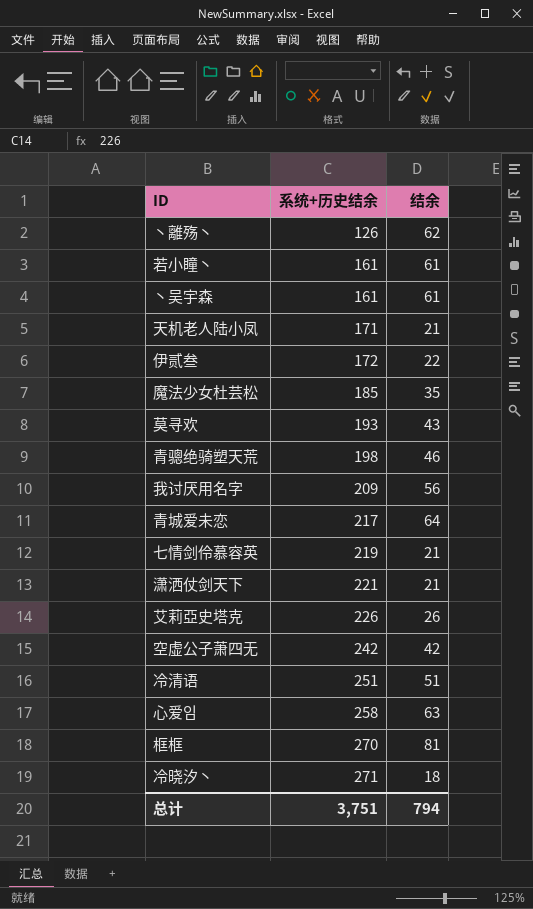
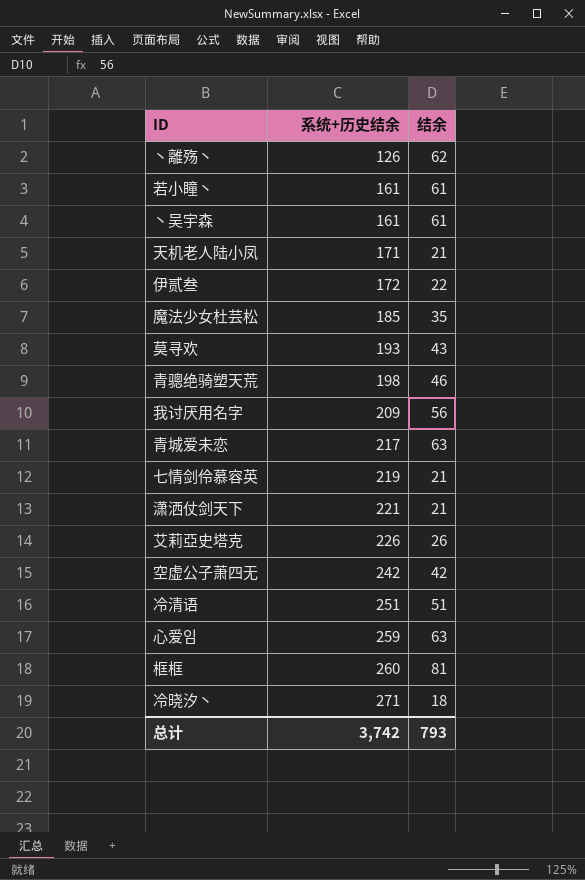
青城爱未恋 | 结余: 64 -> 63
心爱임 | 系统+历史结余: 258 -> 259
框框 | 系统+历史结余: 270 -> 260
总计 | 系统+历史结余: 3,751 -> 3,742
总计 | 结余: 794 -> 793

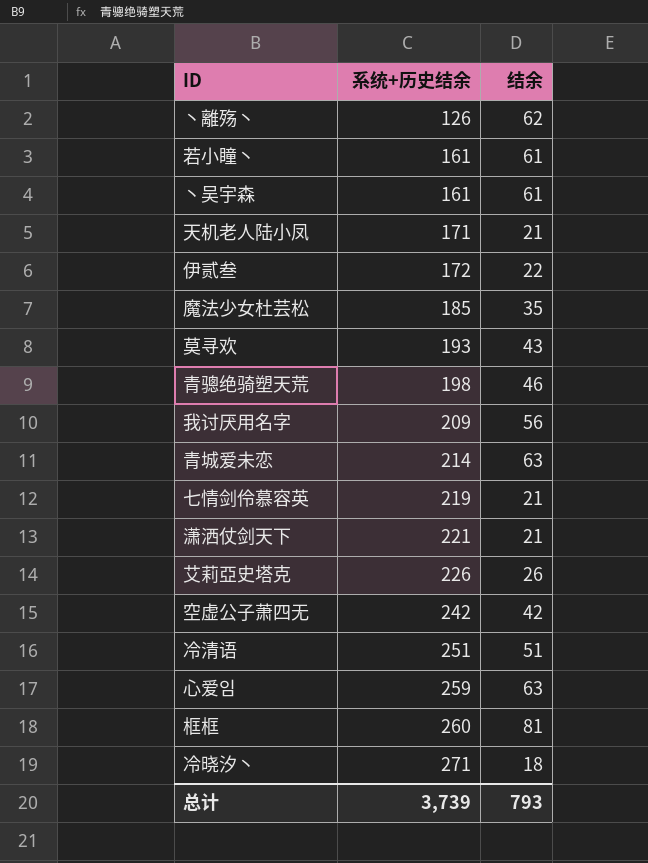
青城爱未恋 | 系统+历史结余: 217 -> 214
总计 | 系统+历史结余: 3,742 -> 3,739

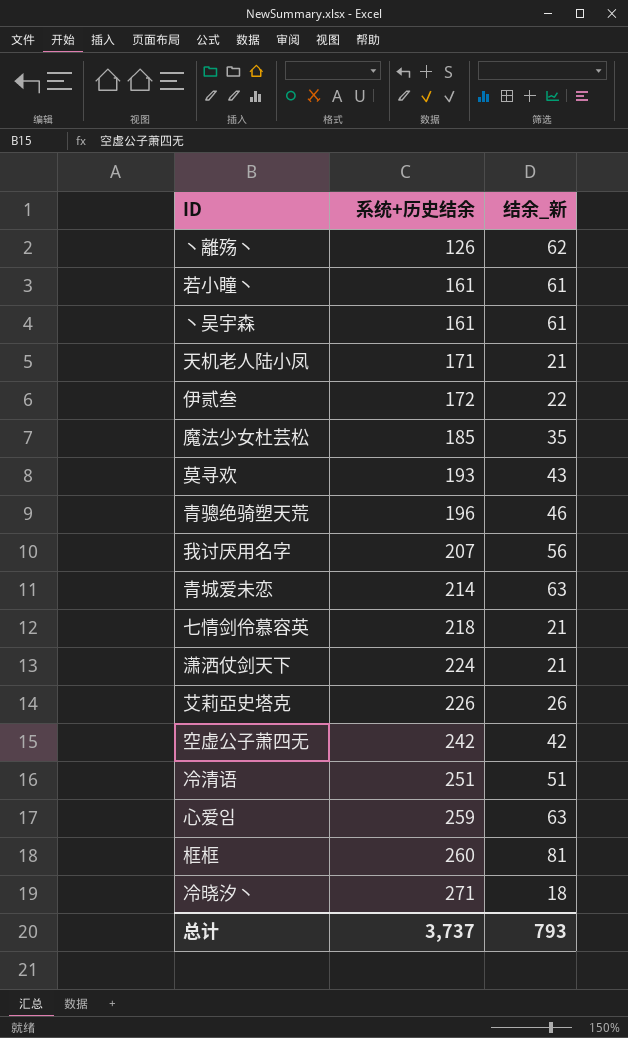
column name: 结余 -> 结余_新
青骢绝骑塑天荒 | 系统+历史结余: 198 -> 196
我讨厌用名字 | 系统+历史结余: 209 -> 207
七情剑伶慕容英 | 系统+历史结余: 219 -> 218
潇洒仗剑天下 | 系统+历史结余: 221 -> 224
总计 | 系统+历史结余: 3,739 -> 3,737

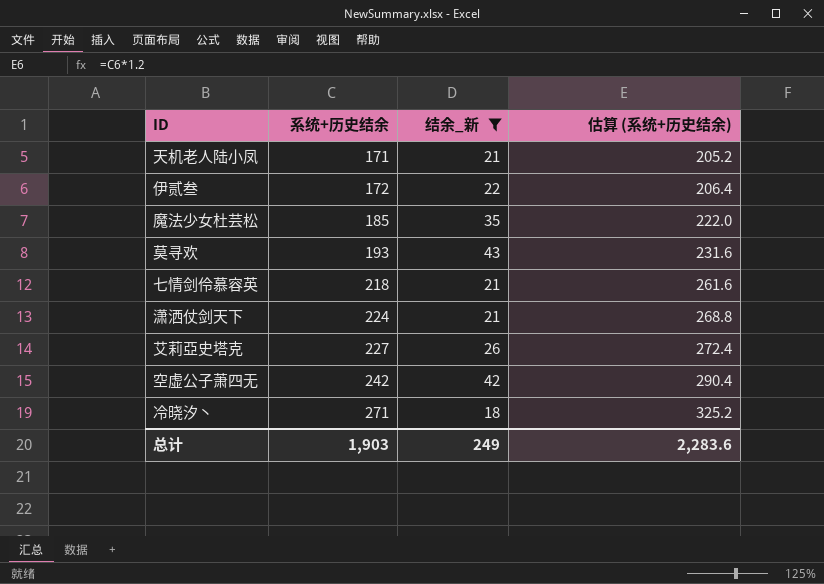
filter: none -> 结余_新 <= 43
column 估算 (系统+历史结余) | formula: none -> [系统+历史结余] * 1.2
艾莉亞史塔克 | 系统+历史结余: 226 -> 227
总计 | 系统+历史结余: 3,737 -> 1,903
总计 | 结余_新: 793 -> 249

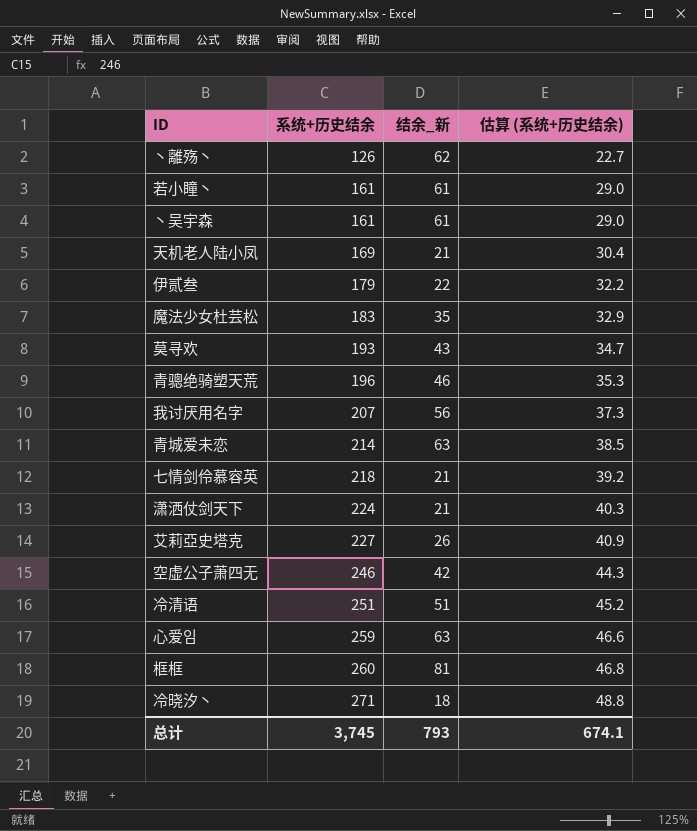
filter: 结余_新 <= 43 -> none
column 估算 (系统+历史结余) | formula: [系统+历史结余] * 1.2 -> [系统+历史结余] * 0.18
天机老人陆小凤 | 系统+历史结余: 171 -> 169
伊贰叁 | 系统+历史结余: 172 -> 179
魔法少女杜芸松 | 系统+历史结余: 185 -> 183
空虚公子萧四无 | 系统+历史结余: 242 -> 246
总计 | 系统+历史结余: 1,903 -> 3,745
总计 | 结余_新: 249 -> 793
总计 | 估算 (系统+历史结余): 2,283.6 -> 674.1

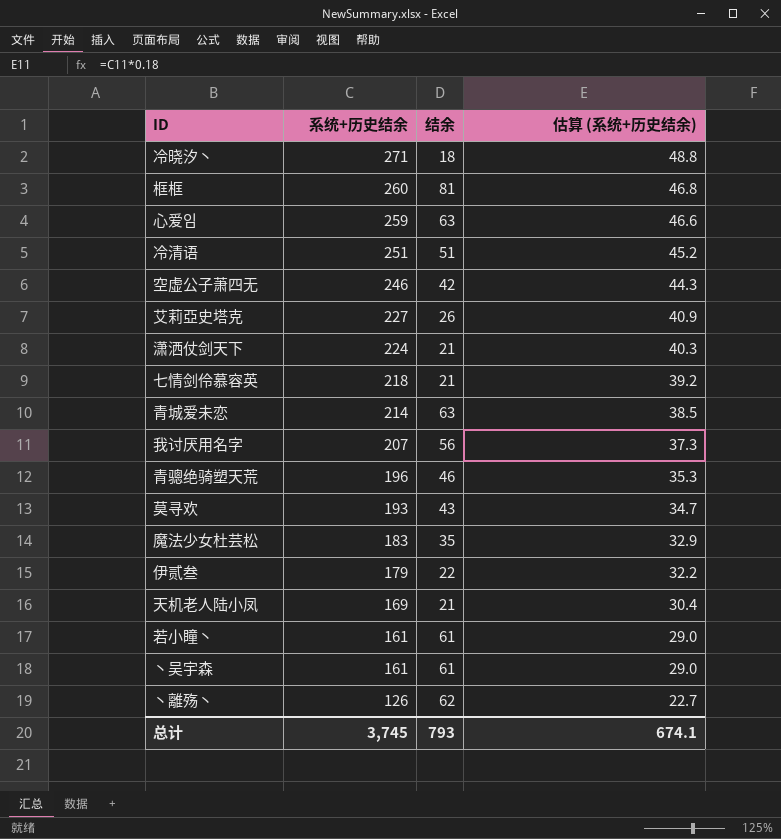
row order: 系统+历史结余 ascending -> 系统+历史结余 descending
column name: 结余_新 -> 结余

